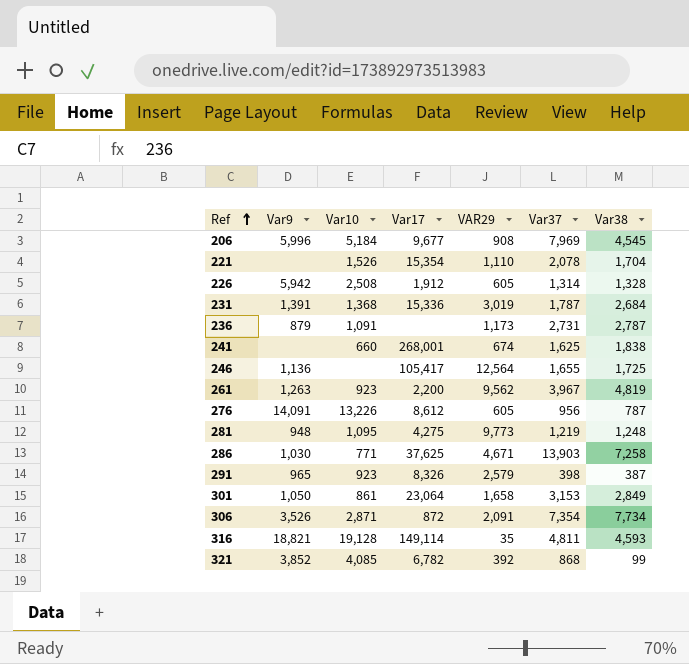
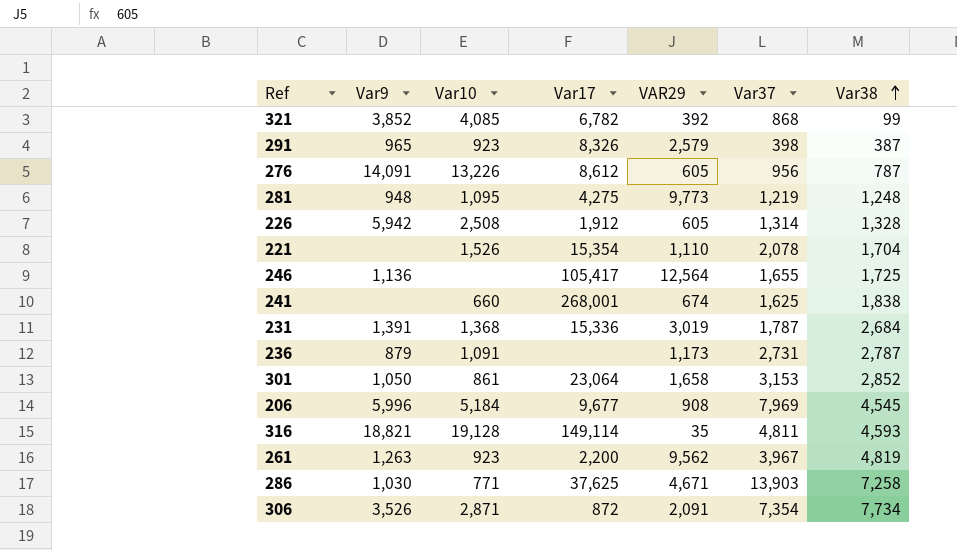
row order: Ref ascending -> Var38 ascending
301 | Var38: 2,849 -> 2,852

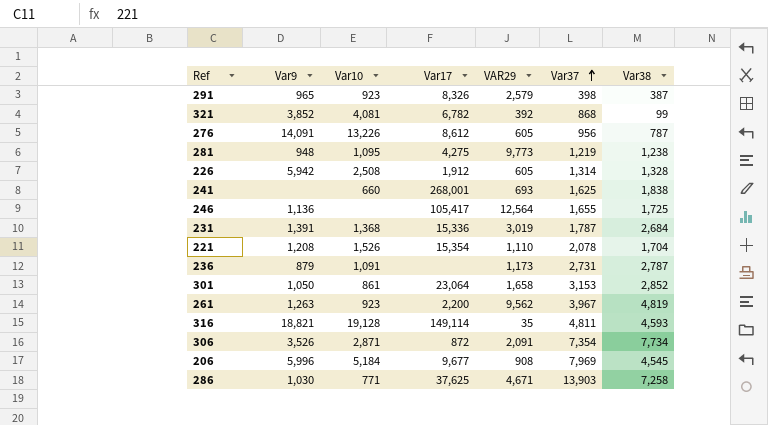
row order: Var38 ascending -> Var37 ascending
321 | Var10: 4,085 -> 4,081
281 | Var38: 1,248 -> 1,238
241 | VAR29: 674 -> 693
221 | Var9: none -> 1,208

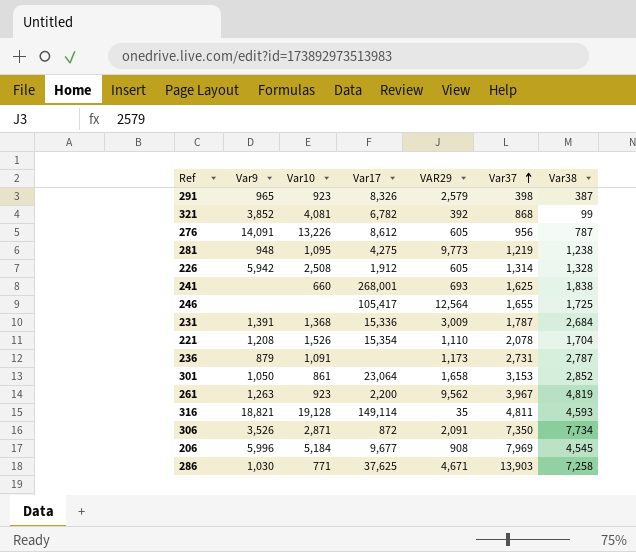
246 | Var9: 1,136 -> none
231 | VAR29: 3,019 -> 3,009
306 | Var37: 7,354 -> 7,350

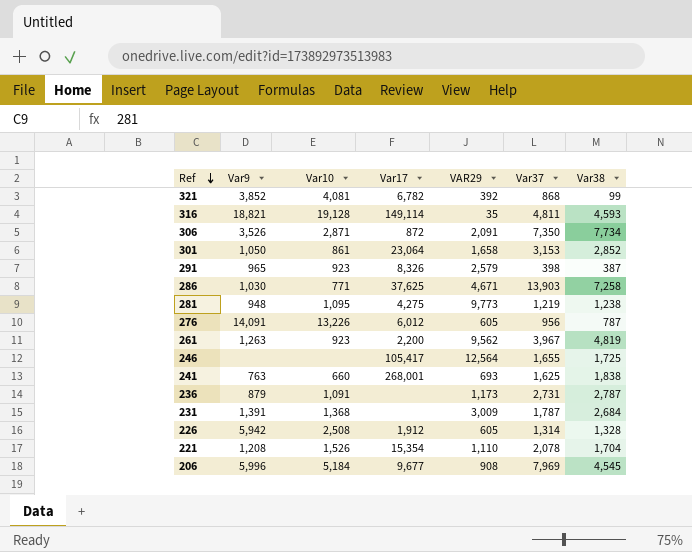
row order: Var37 ascending -> Ref descending
276 | Var17: 8,612 -> 6,012
241 | Var9: none -> 763
231 | Var17: 15,336 -> none

